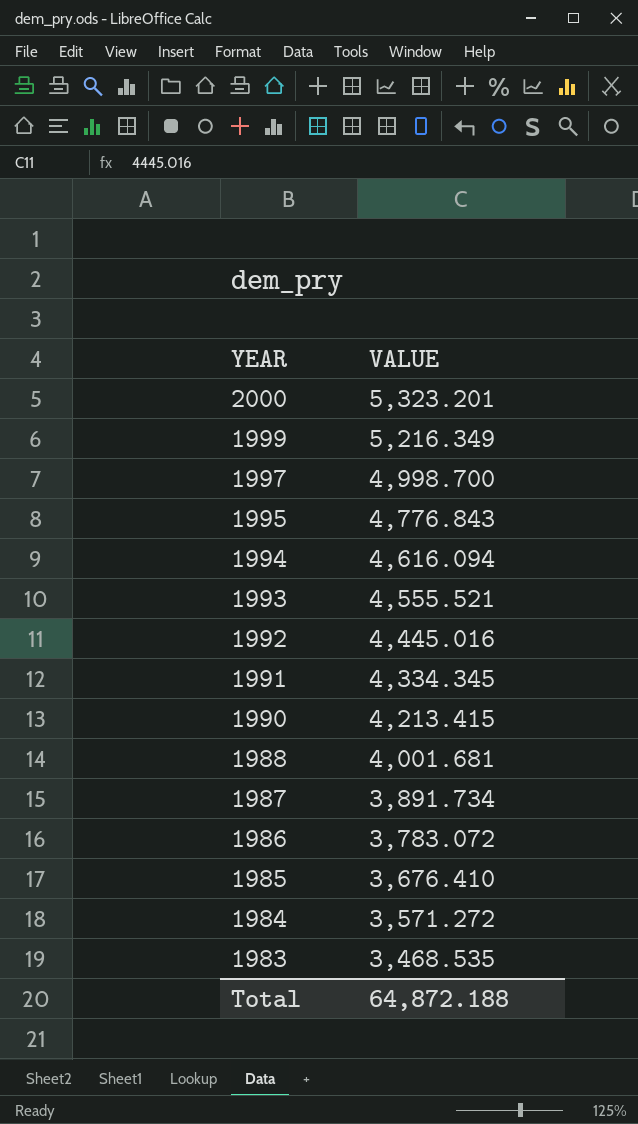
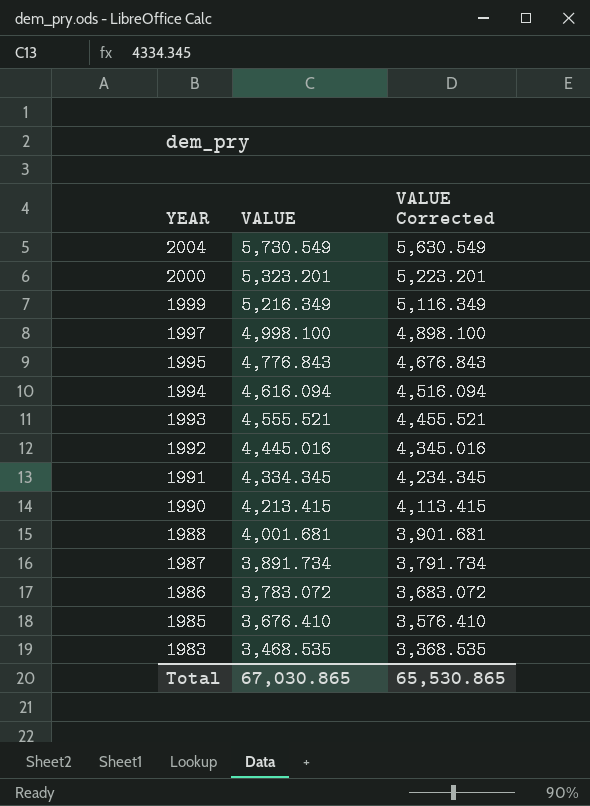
column VALUE Corrected | formula: none -> [VALUE] - 100
row 1984: 3,571.272 -> none
row 2004: none -> 5,730.549 | 5,630.549
1997 | VALUE: 4,998.700 -> 4,998.100
Total | VALUE: 64,872.188 -> 67,030.865

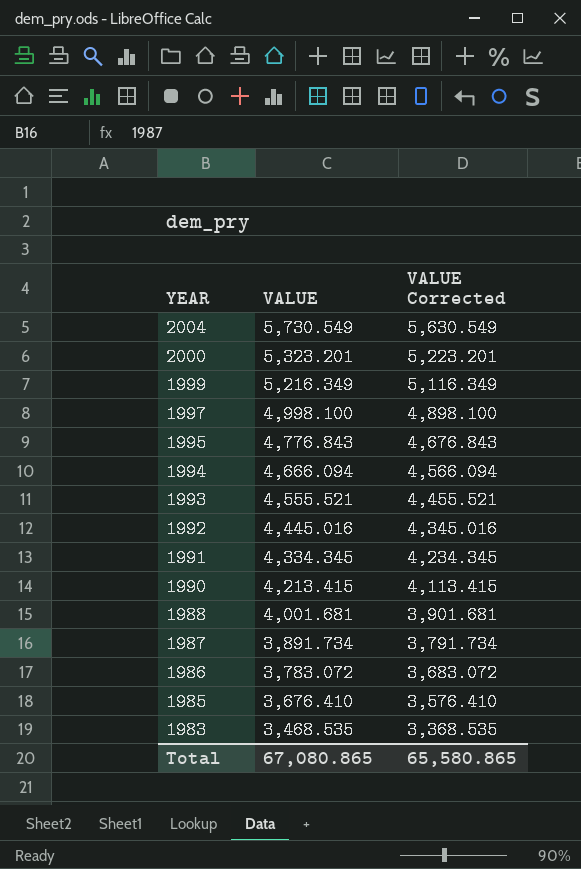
1994 | VALUE: 4,616.094 -> 4,666.094
1994 | VALUE Corrected: 4,516.094 -> 4,566.094
Total | VALUE: 67,030.865 -> 67,080.865
Total | VALUE Corrected: 65,530.865 -> 65,580.865

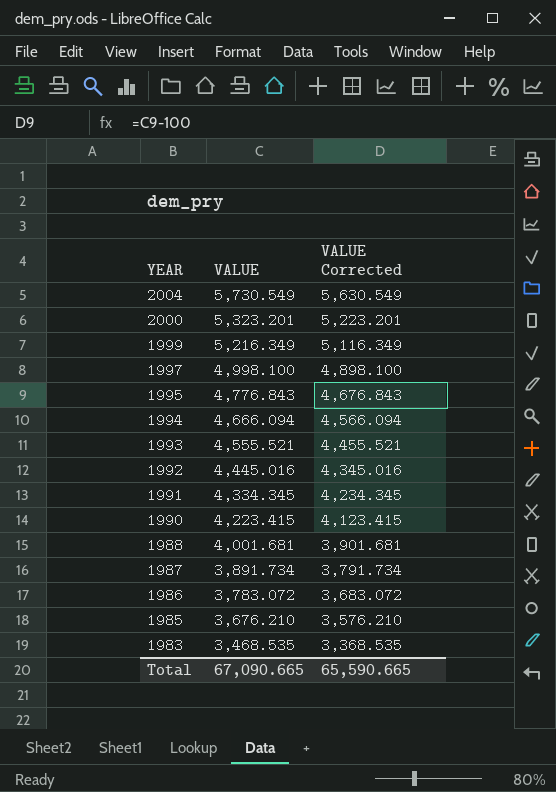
1990 | VALUE: 4,213.415 -> 4,223.415
1990 | VALUE Corrected: 4,113.415 -> 4,123.415
1985 | VALUE: 3,676.410 -> 3,676.210
1985 | VALUE Corrected: 3,576.410 -> 3,576.210
Total | VALUE: 67,080.865 -> 67,090.665
Total | VALUE Corrected: 65,580.865 -> 65,590.665

